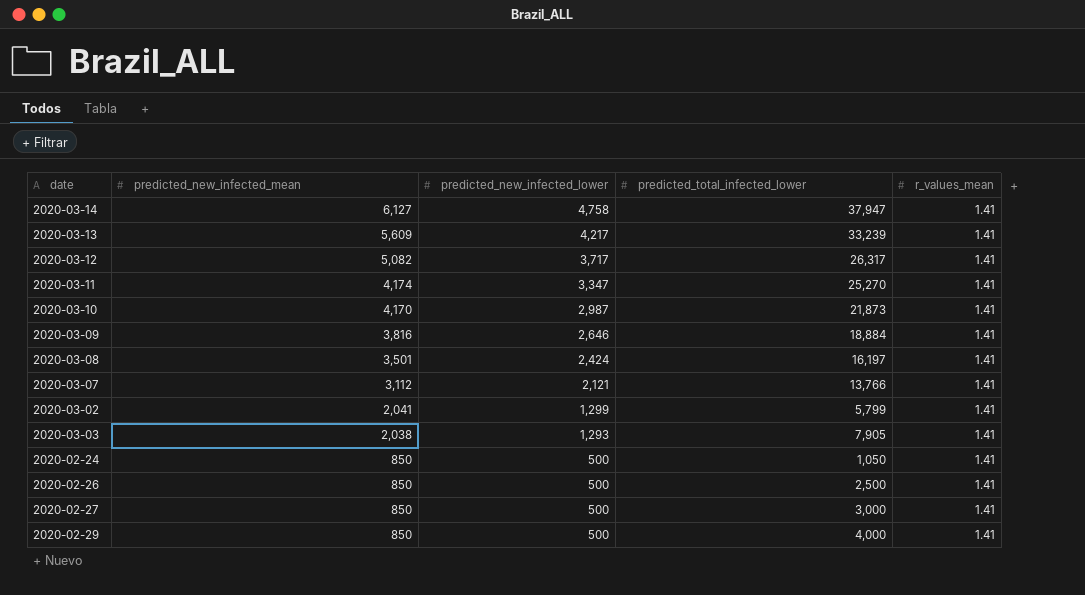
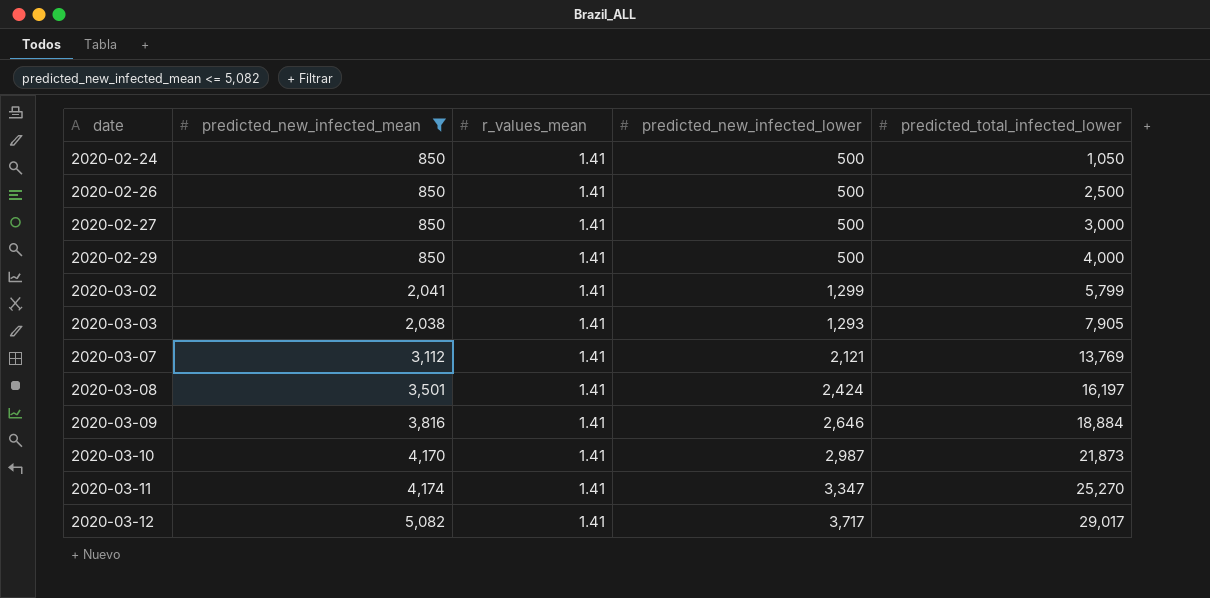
filter: none -> predicted_new_infected_mean <= 5,082
row order: predicted_new_infected_mean descending -> date ascending
column r_values_mean | position: 5 -> 3
2020-03-07 | predicted_total_infected_lower: 13,766 -> 13,769
2020-03-12 | predicted_total_infected_lower: 26,317 -> 29,017

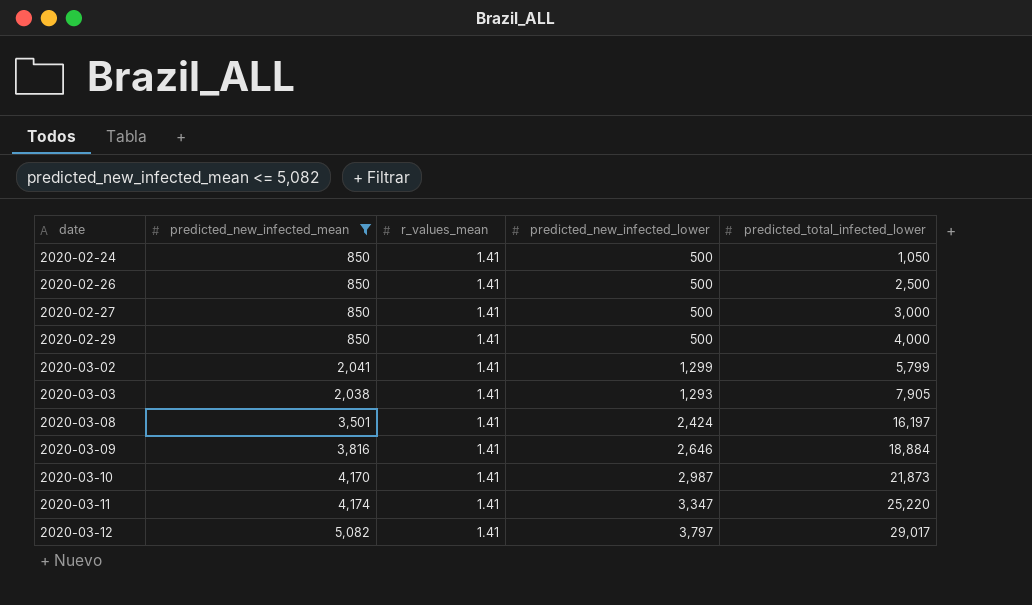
row 2020-03-07: 3,112 | 1.41 | 2,121 | 13,769 -> none
2020-03-11 | predicted_total_infected_lower: 25,270 -> 25,220
2020-03-12 | predicted_new_infected_lower: 3,717 -> 3,797

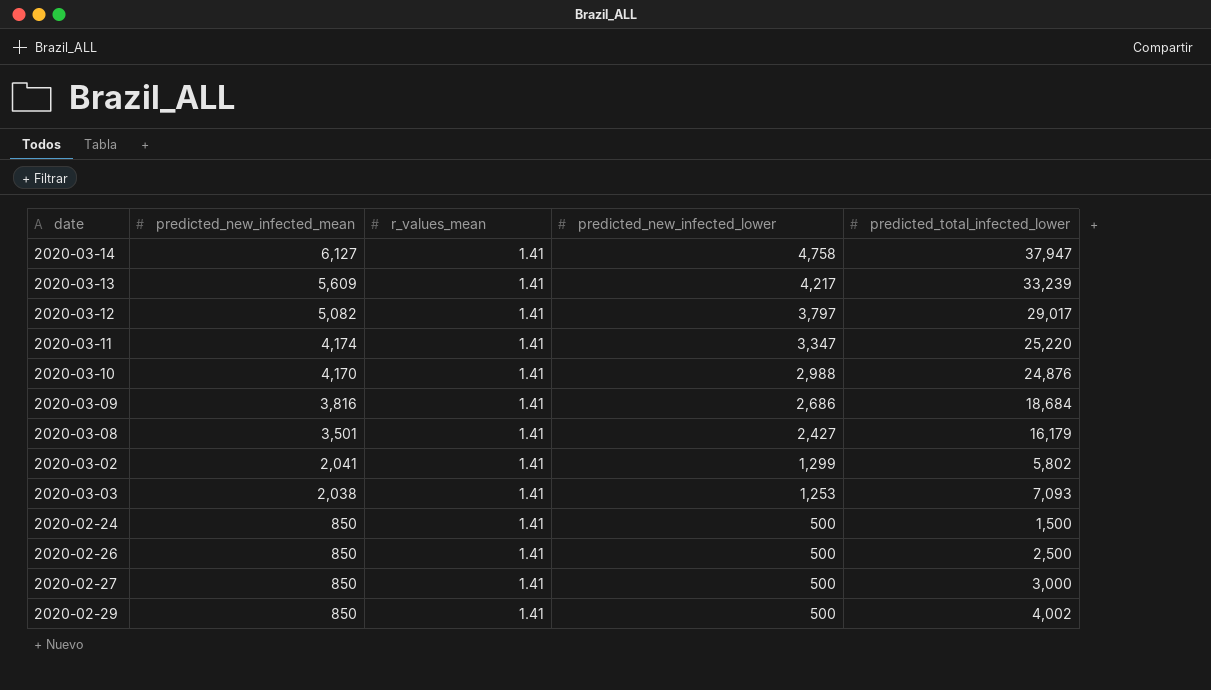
filter: predicted_new_infected_mean <= 5,082 -> none
row order: date ascending -> predicted_new_infected_mean descending
2020-03-10 | predicted_new_infected_lower: 2,987 -> 2,988
2020-03-10 | predicted_total_infected_lower: 21,873 -> 24,876
2020-03-09 | predicted_new_infected_lower: 2,646 -> 2,686
2020-03-09 | predicted_total_infected_lower: 18,884 -> 18,684
2020-03-08 | predicted_new_infected_lower: 2,424 -> 2,427
2020-03-08 | predicted_total_infected_lower: 16,197 -> 16,179
2020-03-02 | predicted_total_infected_lower: 5,799 -> 5,802
2020-03-03 | predicted_new_infected_lower: 1,293 -> 1,253
2020-03-03 | predicted_total_infected_lower: 7,905 -> 7,093
2020-02-24 | predicted_total_infected_lower: 1,050 -> 1,500
2020-02-29 | predicted_total_infected_lower: 4,000 -> 4,002

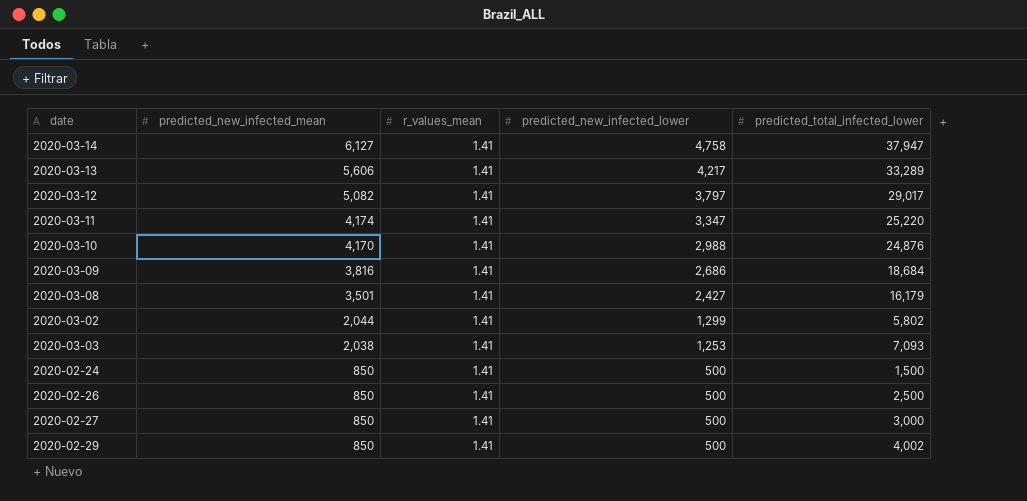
2020-03-13 | predicted_new_infected_mean: 5,609 -> 5,606
2020-03-13 | predicted_total_infected_lower: 33,239 -> 33,289
2020-03-02 | predicted_new_infected_mean: 2,041 -> 2,044

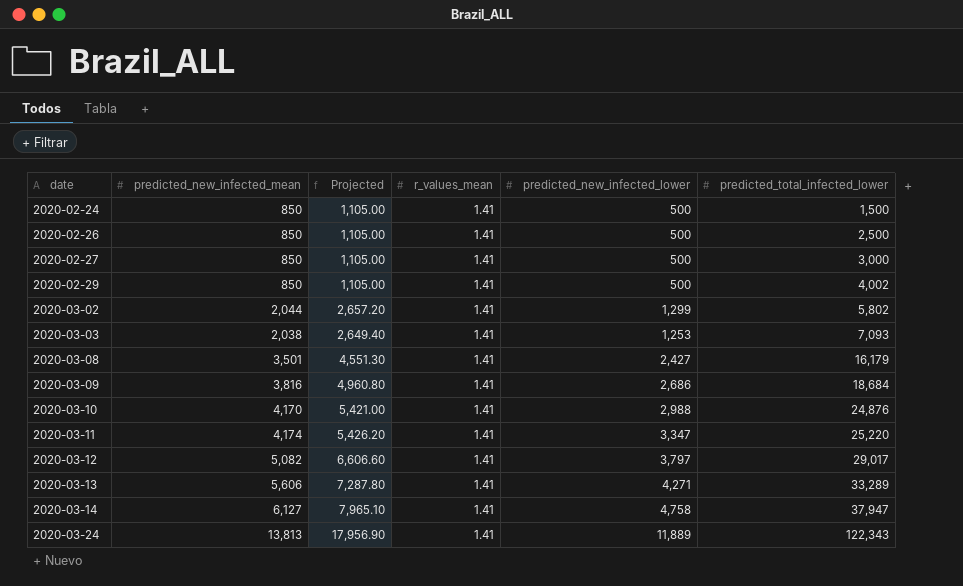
row order: predicted_new_infected_mean descending -> date ascending
column Projected | formula: none -> [predicted_new_infected_mean] * 1.3
2020-03-13 | predicted_new_infected_lower: 4,217 -> 4,271
row 2020-03-24: none -> 13,813 | 17,956.90 | 1.41 | 11,889 | 122,343

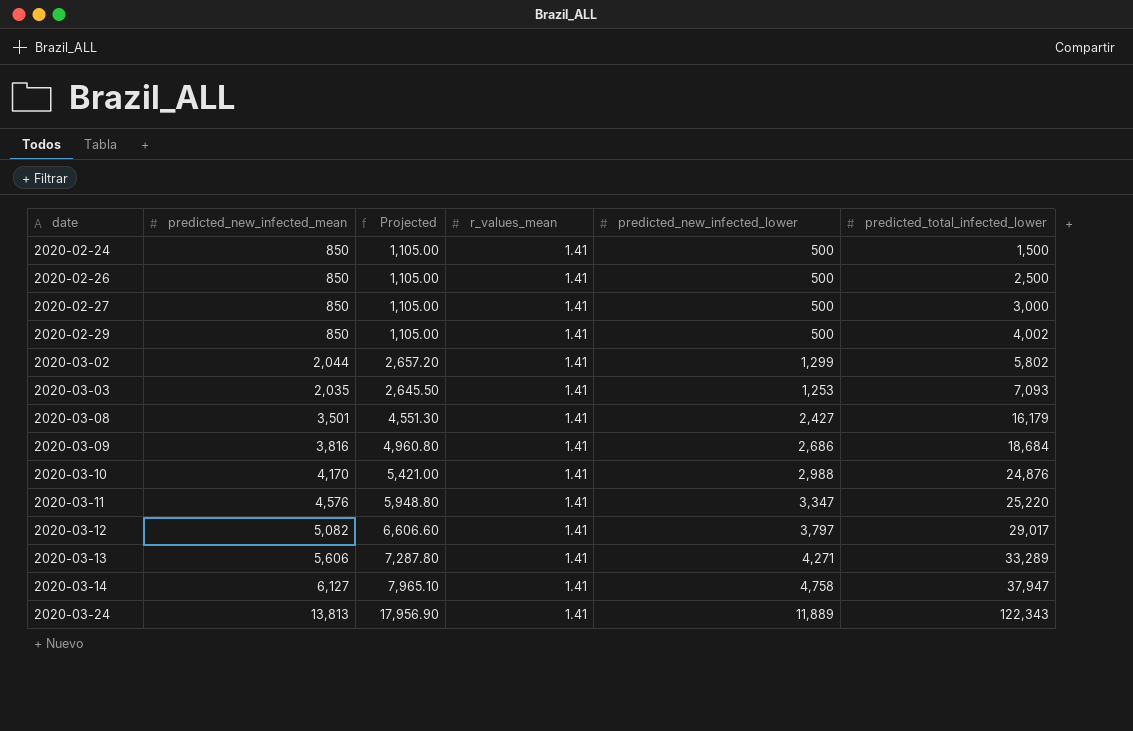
2020-03-03 | predicted_new_infected_mean: 2,038 -> 2,035
2020-03-03 | Projected: 2,649.40 -> 2,645.50
2020-03-11 | predicted_new_infected_mean: 4,174 -> 4,576
2020-03-11 | Projected: 5,426.20 -> 5,948.80

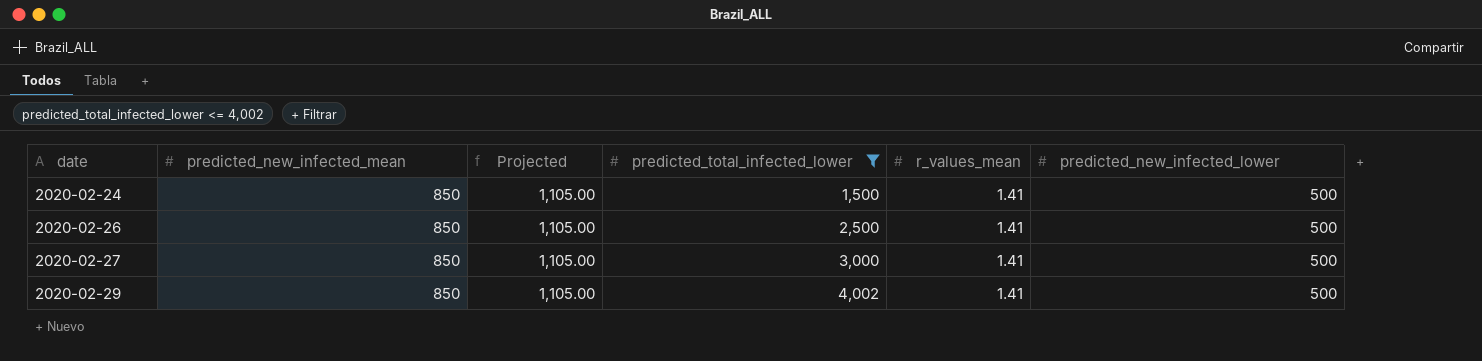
filter: none -> predicted_total_infected_lower <= 4,002
column predicted_total_infected_lower | position: 6 -> 4

